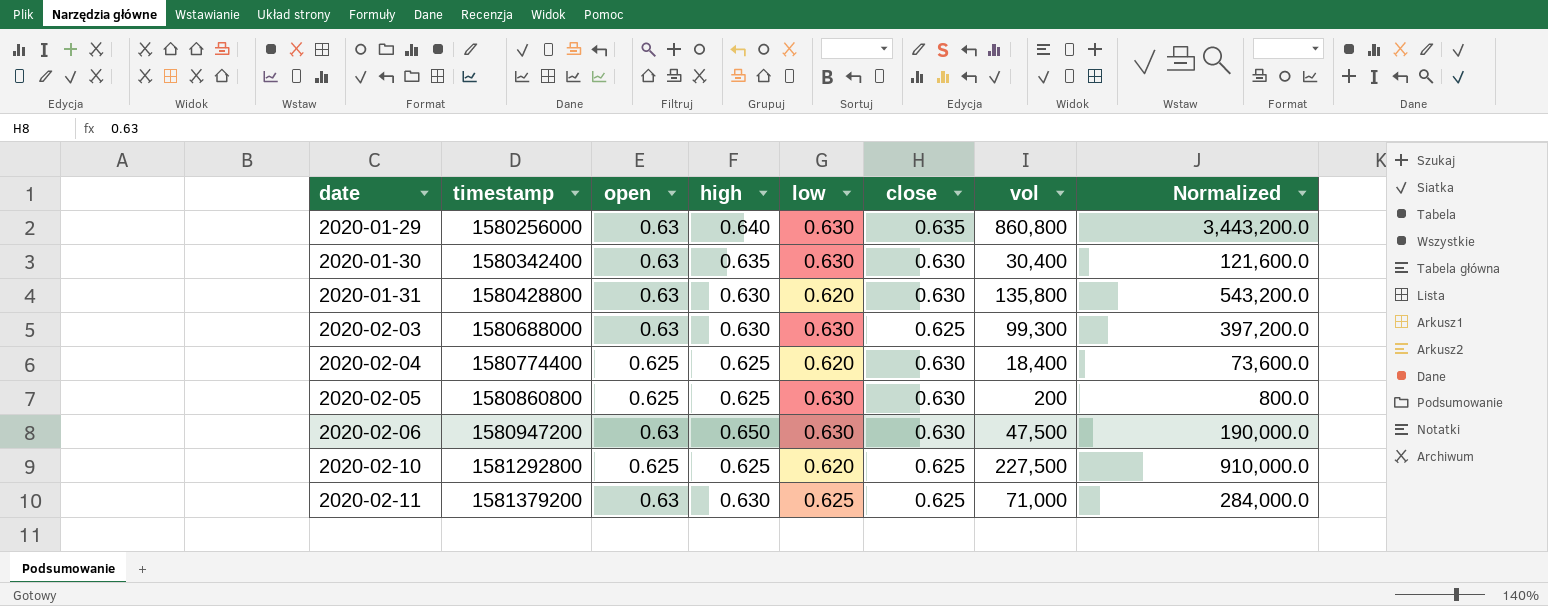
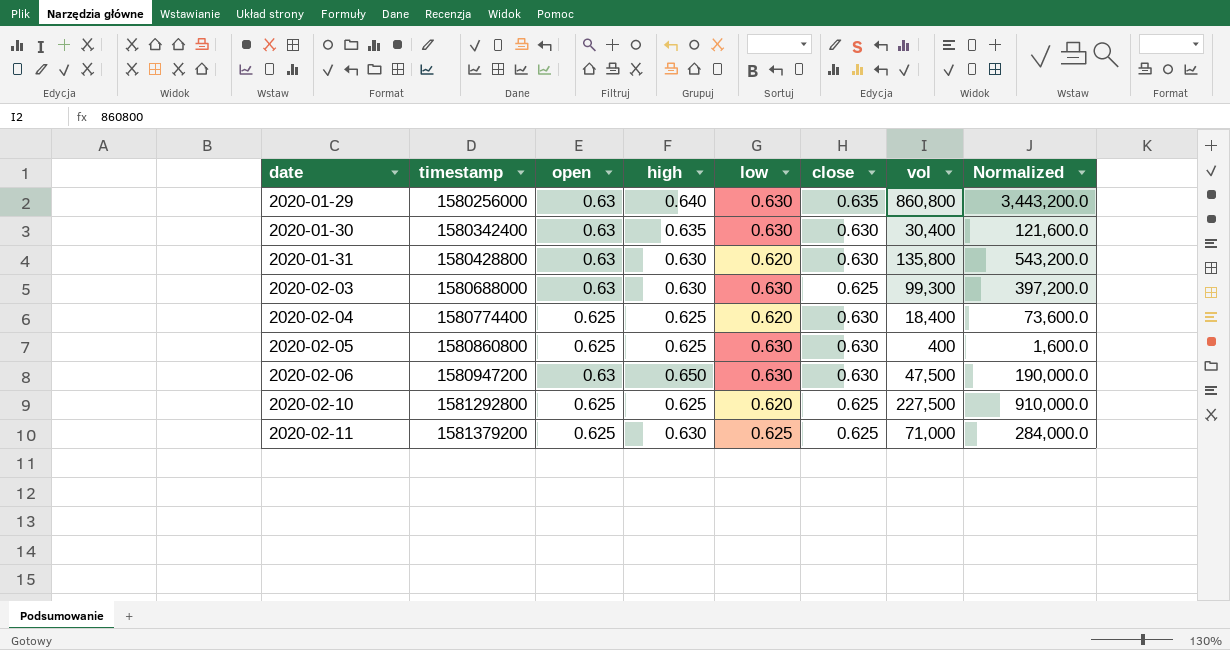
2020-02-05 | vol: 200 -> 400
2020-02-05 | Normalized: 800.0 -> 1,600.0
2020-02-11 | open: 0.63 -> 0.625

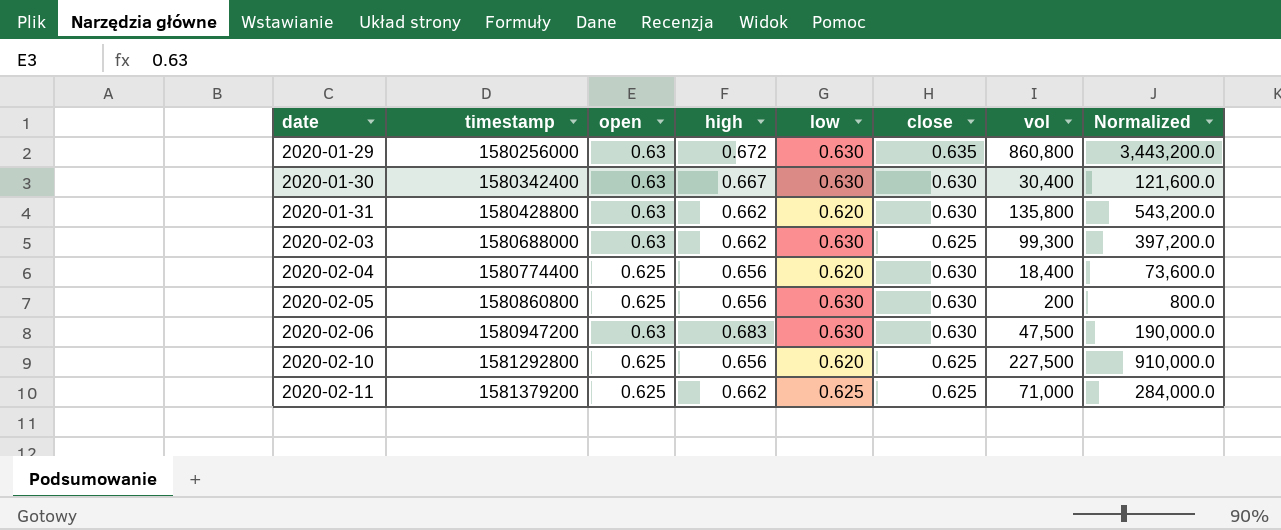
2020-01-29 | high: 0.640 -> 0.672
2020-01-30 | high: 0.635 -> 0.667
2020-01-31 | high: 0.630 -> 0.662
2020-02-03 | high: 0.630 -> 0.662
2020-02-04 | high: 0.625 -> 0.656
2020-02-05 | high: 0.625 -> 0.656
2020-02-05 | vol: 400 -> 200
2020-02-05 | Normalized: 1,600.0 -> 800.0
2020-02-06 | high: 0.650 -> 0.683
2020-02-10 | high: 0.625 -> 0.656
2020-02-11 | high: 0.630 -> 0.662

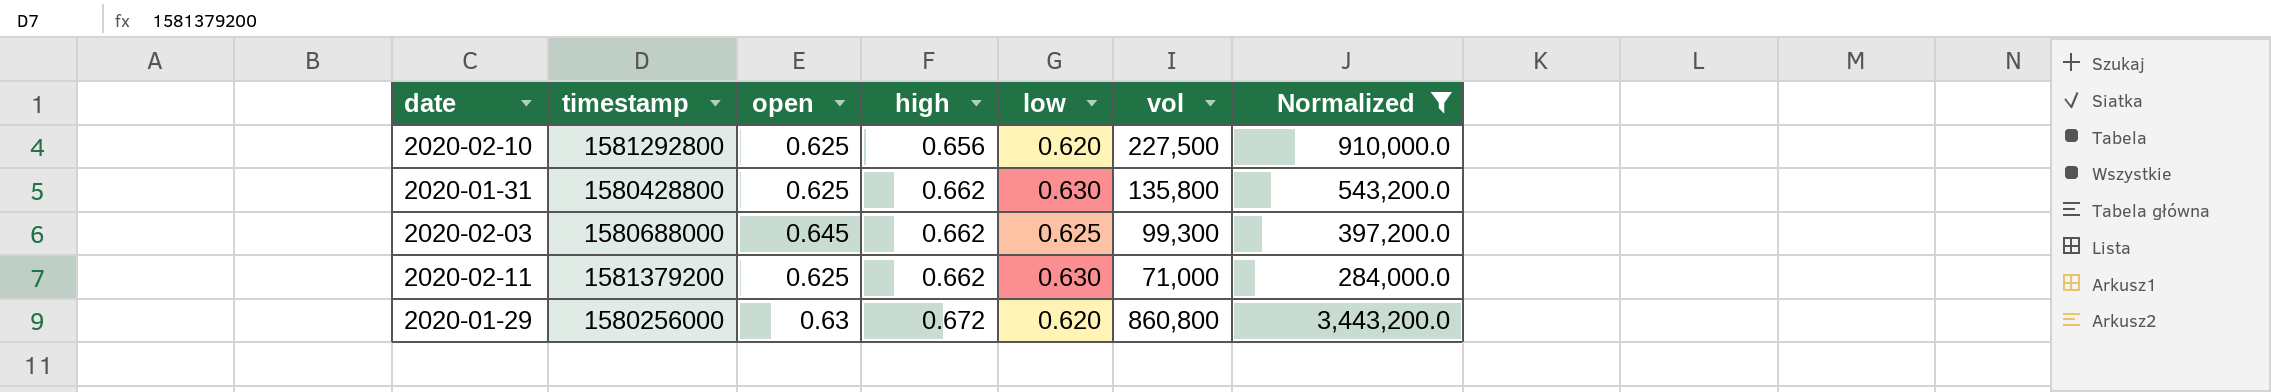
filter: none -> Normalized >= 284,000.0
row order: date ascending -> high ascending
column close | position: 6 -> none
2020-01-31 | open: 0.63 -> 0.625
2020-01-31 | low: 0.620 -> 0.630
2020-02-03 | open: 0.63 -> 0.645
2020-02-03 | low: 0.630 -> 0.625
2020-02-11 | low: 0.625 -> 0.630
2020-01-29 | low: 0.630 -> 0.620

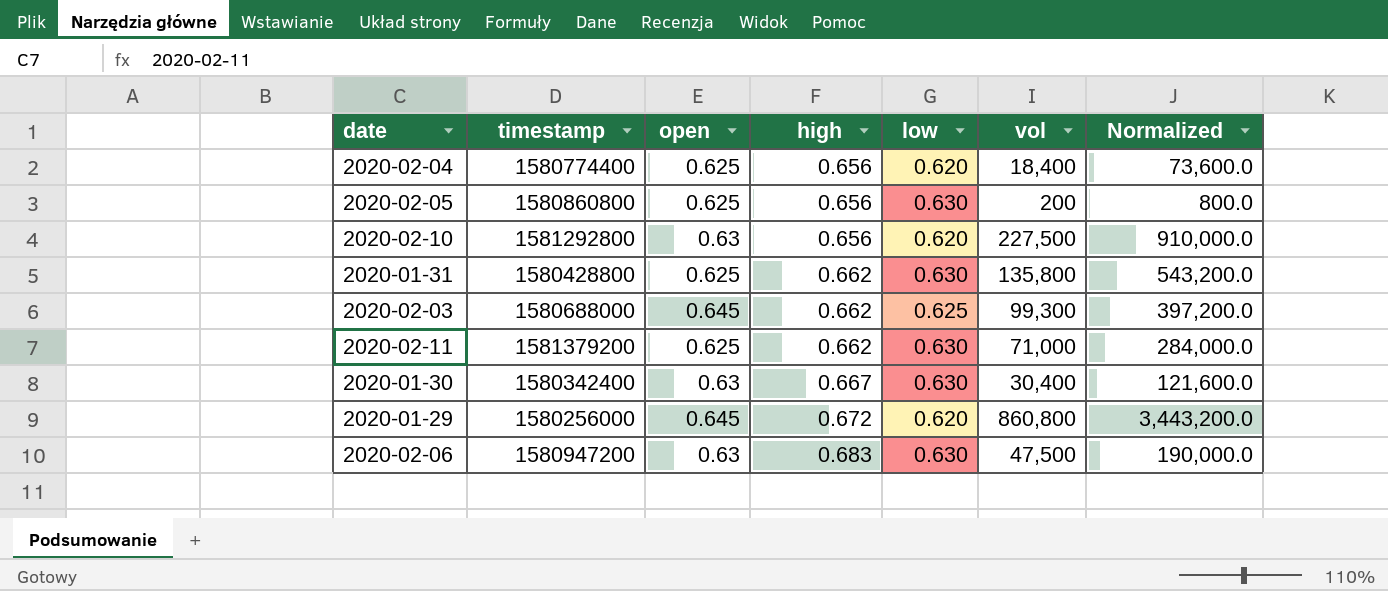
filter: Normalized >= 284,000.0 -> none
2020-02-10 | open: 0.625 -> 0.63
2020-01-29 | open: 0.63 -> 0.645

